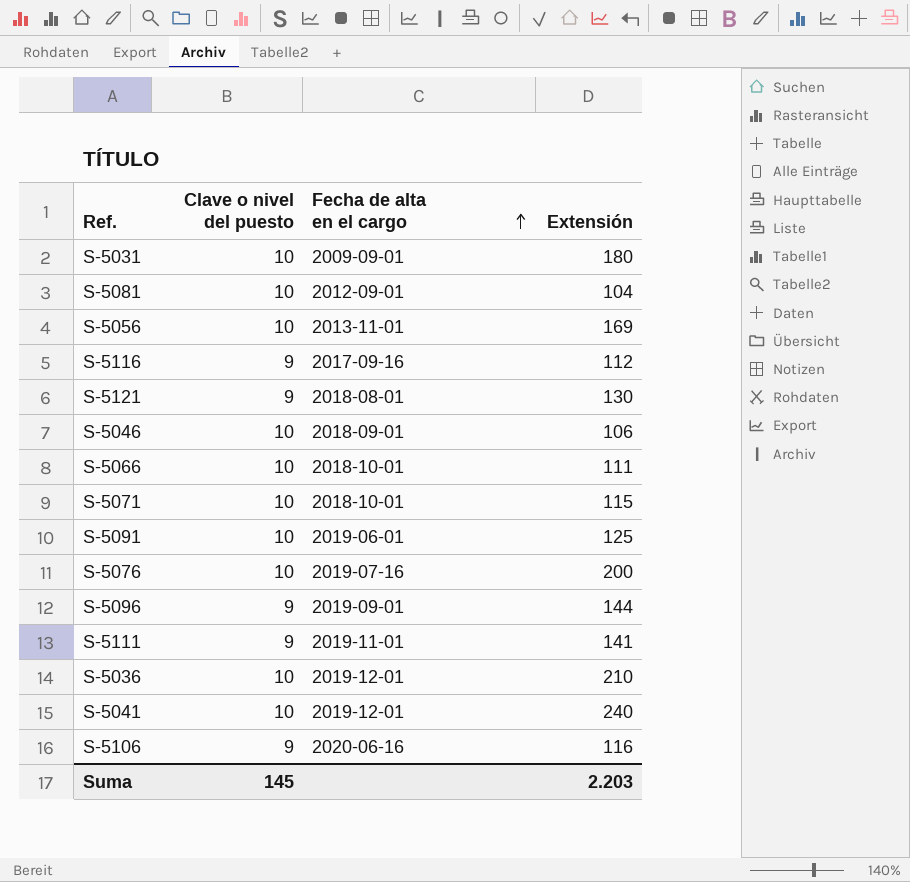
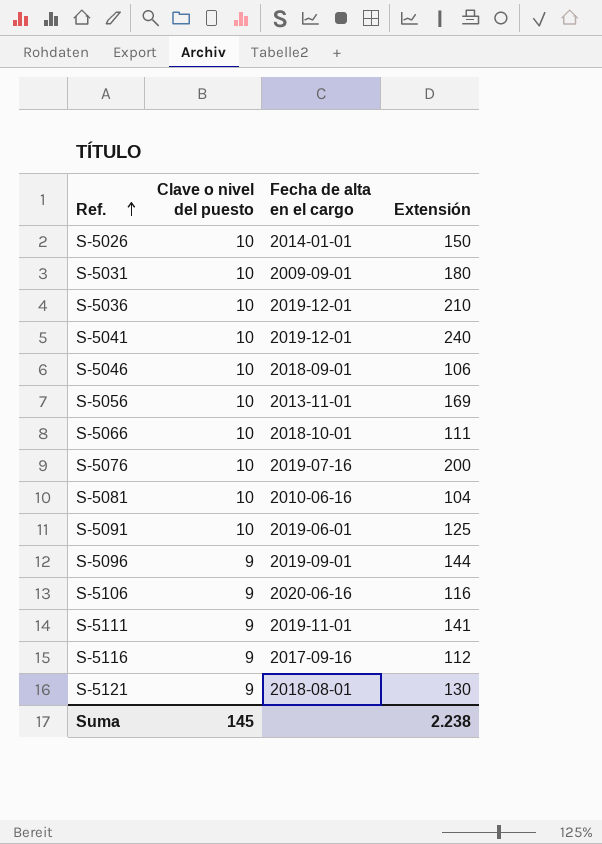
row order: Fecha de alta en el cargo ascending -> Ref. ascending
row S-5071: 10 | 2018-10-01 | 115 -> none
row S-5026: none -> 10 | 2014-01-01 | 150
S-5081 | Fecha de alta en el cargo: 2012-09-01 -> 2010-06-16
Suma | Extensión: 2.203 -> 2.238

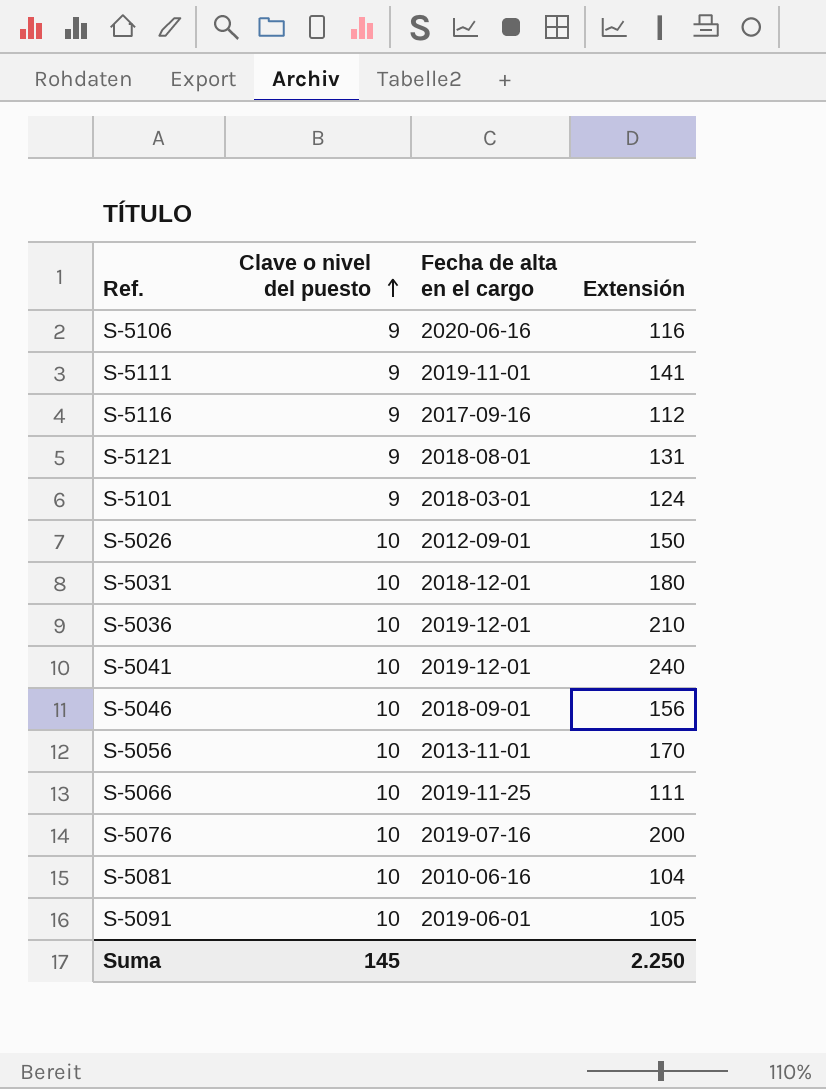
row order: Ref. ascending -> Clave o nivel del puesto ascending
row S-5096: 9 | 2019-09-01 | 144 -> none
S-5121 | Extensión: 130 -> 131
row S-5101: none -> 9 | 2018-03-01 | 124
S-5026 | Fecha de alta en el cargo: 2014-01-01 -> 2012-09-01
S-5031 | Fecha de alta en el cargo: 2009-09-01 -> 2018-12-01
S-5046 | Extensión: 106 -> 156
S-5056 | Extensión: 169 -> 170
S-5066 | Fecha de alta en el cargo: 2018-10-01 -> 2019-11-25
S-5091 | Extensión: 125 -> 105
Suma | Extensión: 2.238 -> 2.250

